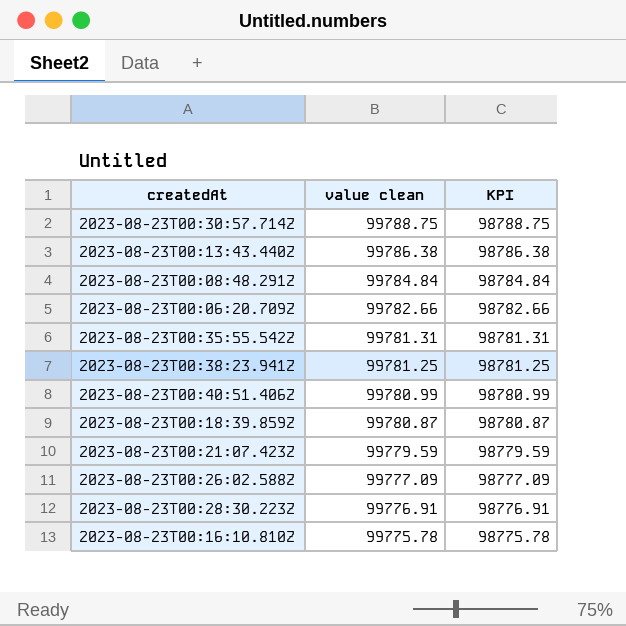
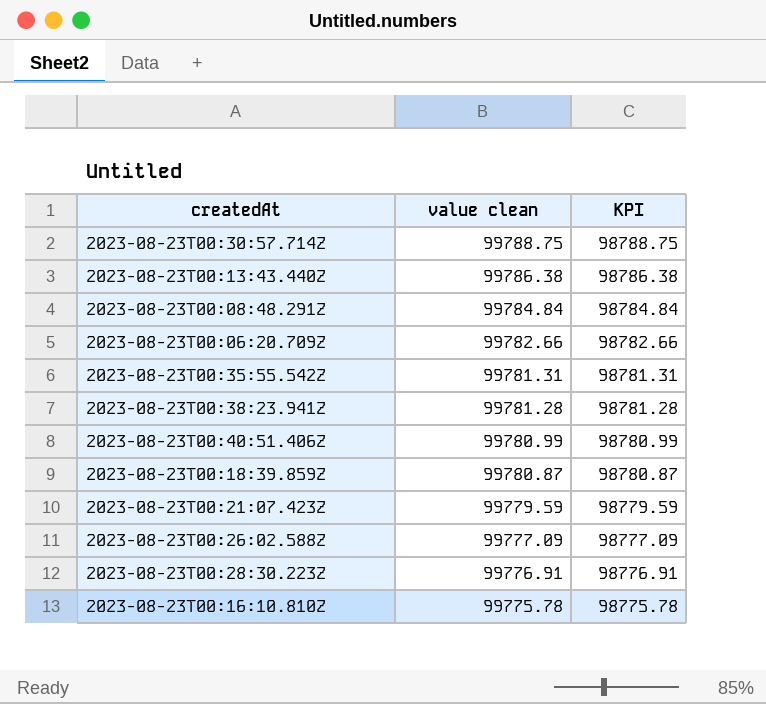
2023-08-23T00:38:23.941Z | value clean: 99781.25 -> 99781.28
2023-08-23T00:38:23.941Z | KPI: 98781.25 -> 98781.28

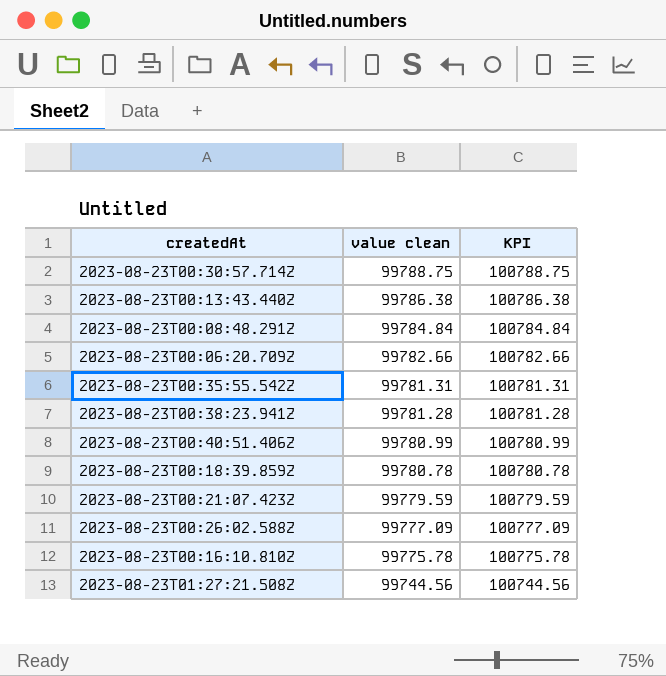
column KPI | formula: [value clean] - 1000 -> [value clean] + 1000
row 2023-08-23T00:28:30.223Z: 99776.91 | 98776.91 -> none
2023-08-23T00:18:39.859Z | value clean: 99780.87 -> 99780.78
row 2023-08-23T01:27:21.508Z: none -> 99744.56 | 100744.56

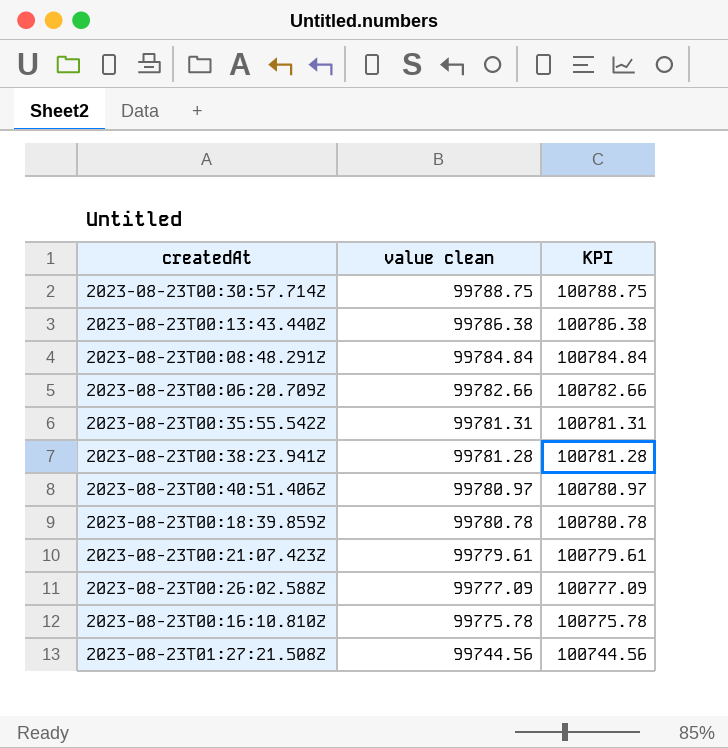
2023-08-23T00:40:51.406Z | value clean: 99780.99 -> 99780.97
2023-08-23T00:40:51.406Z | KPI: 100780.99 -> 100780.97
2023-08-23T00:21:07.423Z | value clean: 99779.59 -> 99779.61
2023-08-23T00:21:07.423Z | KPI: 100779.59 -> 100779.61

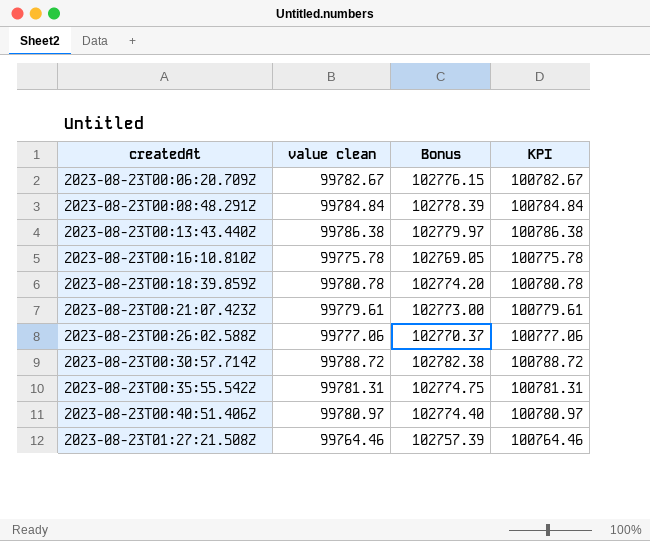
row order: value clean descending -> createdAt ascending
column Bonus | formula: none -> [value clean] * 1.03
row 2023-08-23T00:38:23.941Z: 99781.28 | 100781.28 -> none
2023-08-23T00:06:20.709Z | value clean: 99782.66 -> 99782.67
2023-08-23T00:06:20.709Z | KPI: 100782.66 -> 100782.67
2023-08-23T00:26:02.588Z | value clean: 99777.09 -> 99777.06
2023-08-23T00:26:02.588Z | KPI: 100777.09 -> 100777.06
2023-08-23T00:30:57.714Z | value clean: 99788.75 -> 99788.72
2023-08-23T00:30:57.714Z | KPI: 100788.75 -> 100788.72
2023-08-23T01:27:21.508Z | value clean: 99744.56 -> 99764.46
2023-08-23T01:27:21.508Z | KPI: 100744.56 -> 100764.46

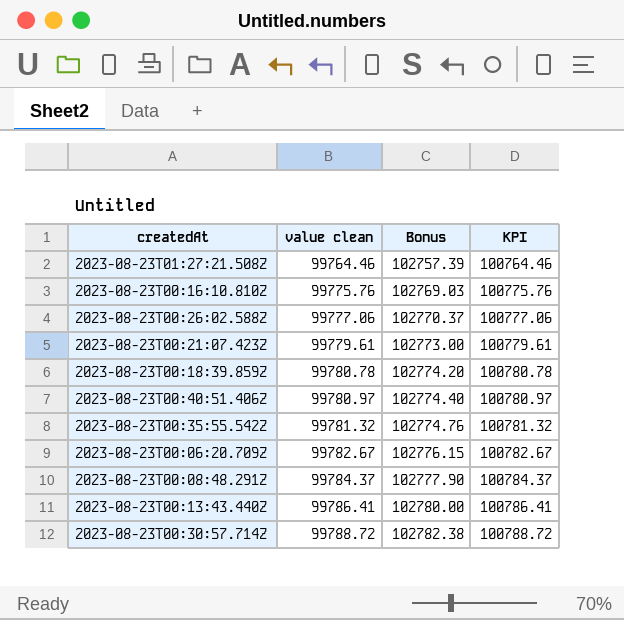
row order: createdAt ascending -> value clean ascending
2023-08-23T00:16:10.810Z | value clean: 99775.78 -> 99775.76
2023-08-23T00:16:10.810Z | Bonus: 102769.05 -> 102769.03
2023-08-23T00:16:10.810Z | KPI: 100775.78 -> 100775.76
2023-08-23T00:35:55.542Z | value clean: 99781.31 -> 99781.32
2023-08-23T00:35:55.542Z | Bonus: 102774.75 -> 102774.76
2023-08-23T00:35:55.542Z | KPI: 100781.31 -> 100781.32
2023-08-23T00:08:48.291Z | value clean: 99784.84 -> 99784.37
2023-08-23T00:08:48.291Z | Bonus: 102778.39 -> 102777.90
2023-08-23T00:08:48.291Z | KPI: 100784.84 -> 100784.37
2023-08-23T00:13:43.440Z | value clean: 99786.38 -> 99786.41
2023-08-23T00:13:43.440Z | Bonus: 102779.97 -> 102780.00
2023-08-23T00:13:43.440Z | KPI: 100786.38 -> 100786.41

